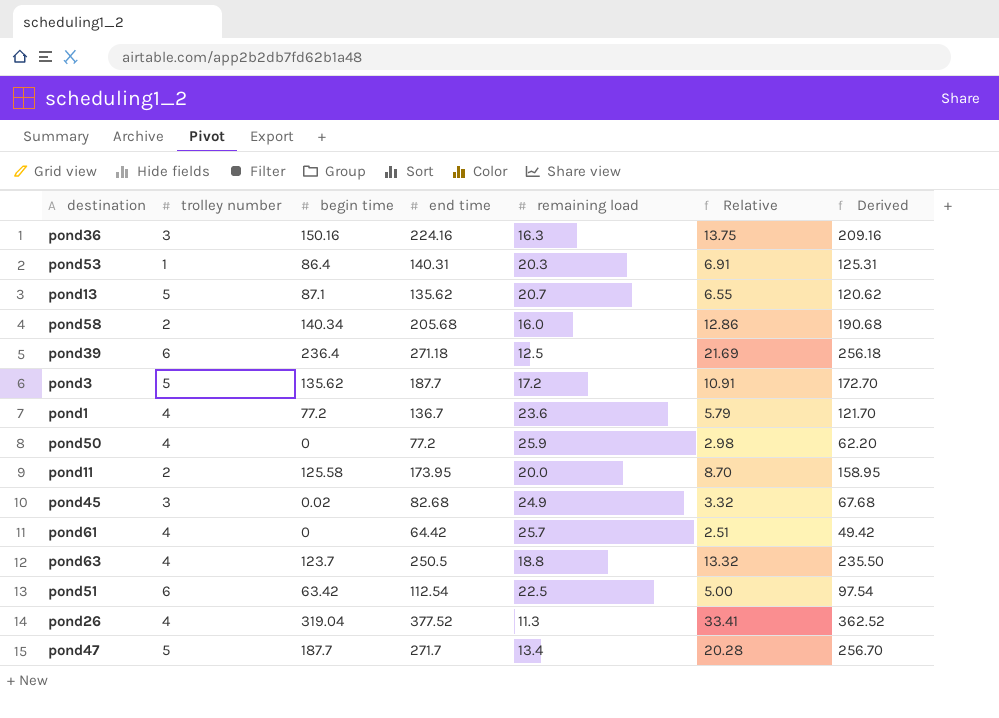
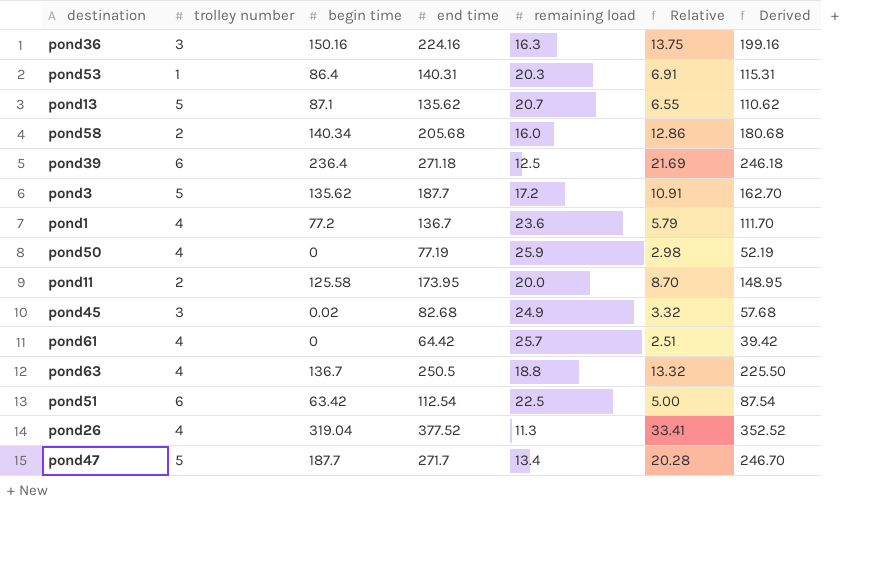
column Derived | formula: [end time] - 15 -> [end time] - 25
pond50 | end time: 77.2 -> 77.19
pond63 | begin time: 123.7 -> 136.7

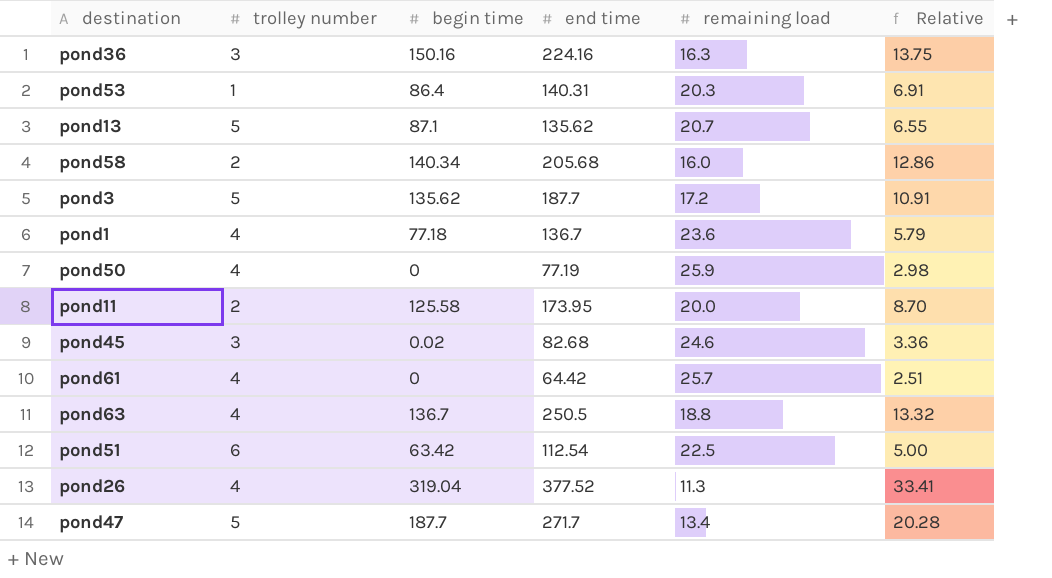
column Derived | formula: [end time] - 25 -> none
row pond39: 6 | 236.4 | 271.18 | 12.5 | 21.69 | 246.18 -> none
pond1 | begin time: 77.2 -> 77.18
pond45 | remaining load: 24.9 -> 24.6
pond45 | Relative: 3.32 -> 3.36

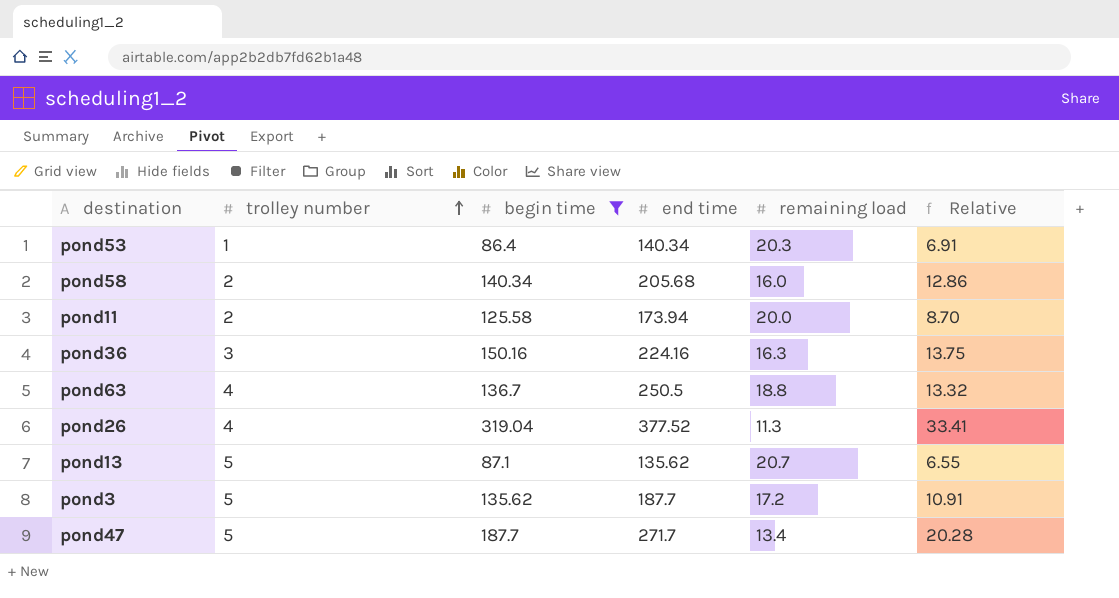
filter: none -> begin time >= 86.4
row order: none -> trolley number ascending
pond53 | end time: 140.31 -> 140.34
pond11 | end time: 173.95 -> 173.94

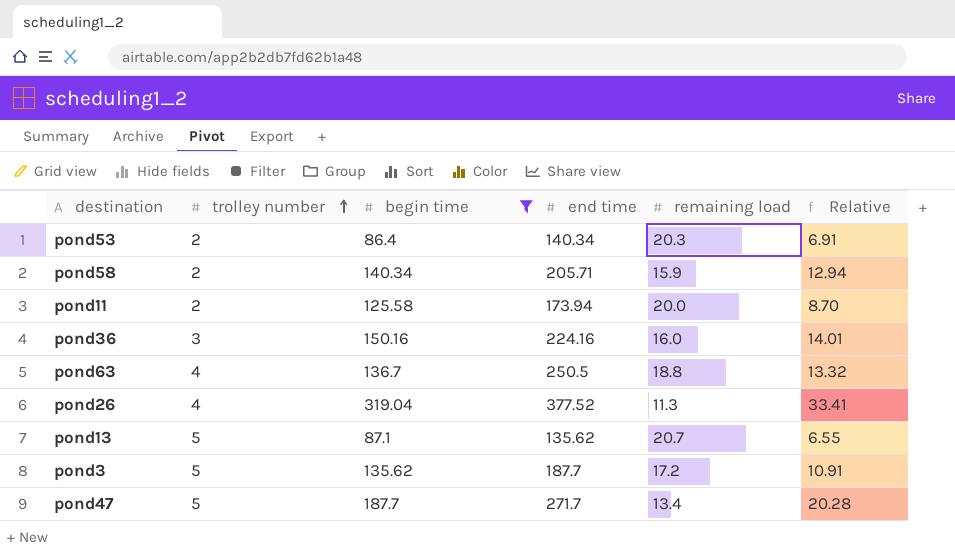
pond53 | trolley number: 1 -> 2
pond58 | end time: 205.68 -> 205.71
pond58 | remaining load: 16.0 -> 15.9
pond58 | Relative: 12.86 -> 12.94
pond36 | remaining load: 16.3 -> 16.0
pond36 | Relative: 13.75 -> 14.01

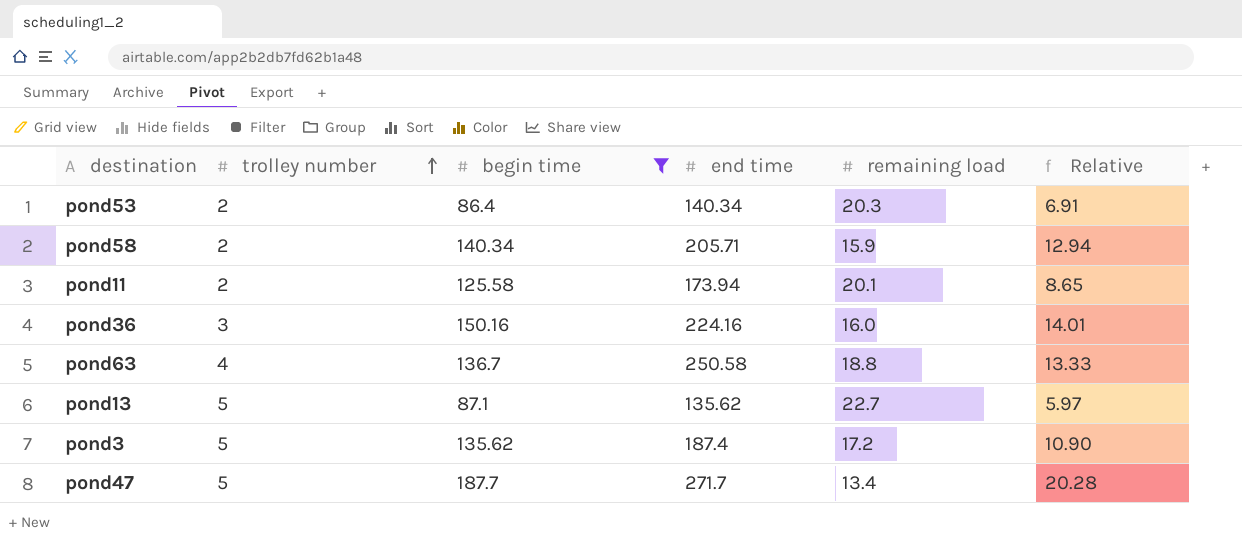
row pond26: 4 | 319.04 | 377.52 | 11.3 | 33.41 -> none
pond11 | remaining load: 20.0 -> 20.1
pond11 | Relative: 8.70 -> 8.65
pond63 | end time: 250.5 -> 250.58
pond63 | Relative: 13.32 -> 13.33
pond13 | remaining load: 20.7 -> 22.7
pond13 | Relative: 6.55 -> 5.97
pond3 | end time: 187.7 -> 187.4
pond3 | Relative: 10.91 -> 10.90

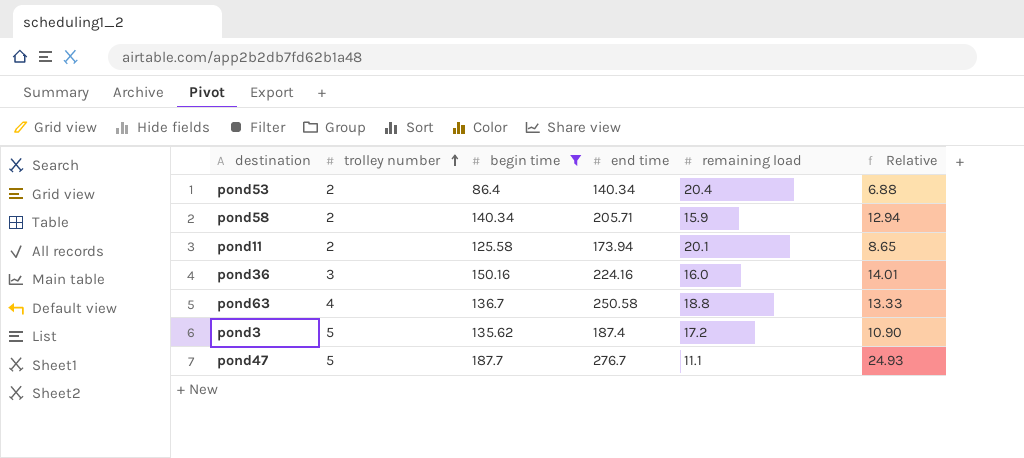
row pond13: 5 | 87.1 | 135.62 | 22.7 | 5.97 -> none
pond53 | remaining load: 20.3 -> 20.4
pond53 | Relative: 6.91 -> 6.88
pond47 | end time: 271.7 -> 276.7
pond47 | remaining load: 13.4 -> 11.1
pond47 | Relative: 20.28 -> 24.93

